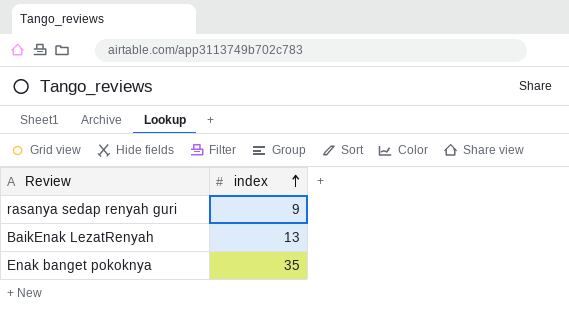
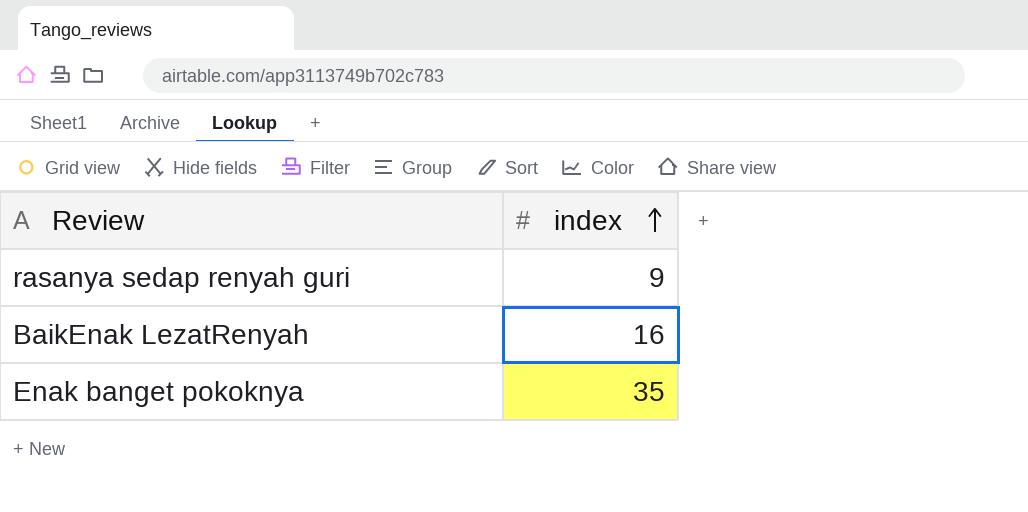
BaikEnak LezatRenyah | index: 13 -> 16

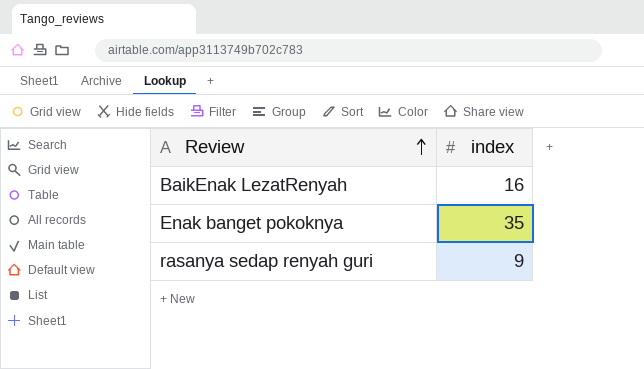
row order: index ascending -> Review ascending

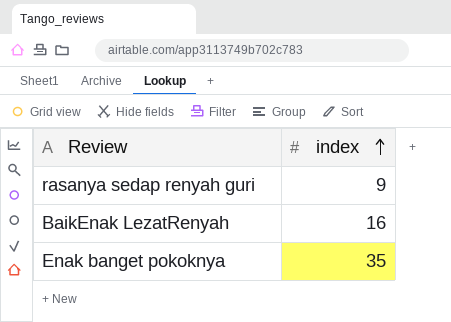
row order: Review ascending -> index ascending

